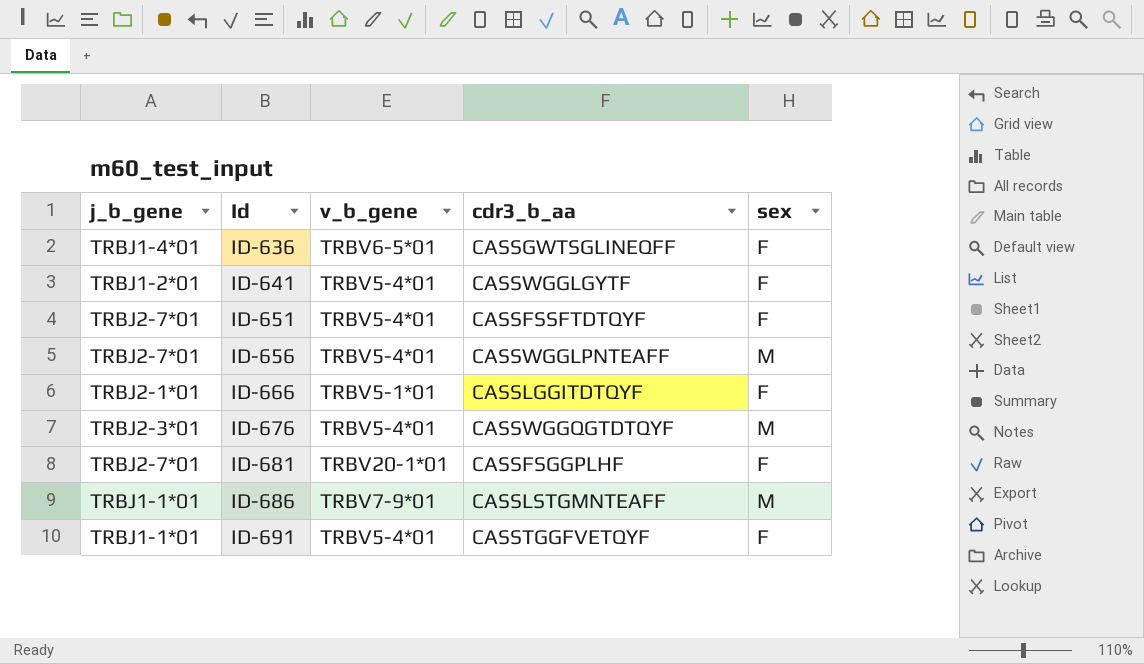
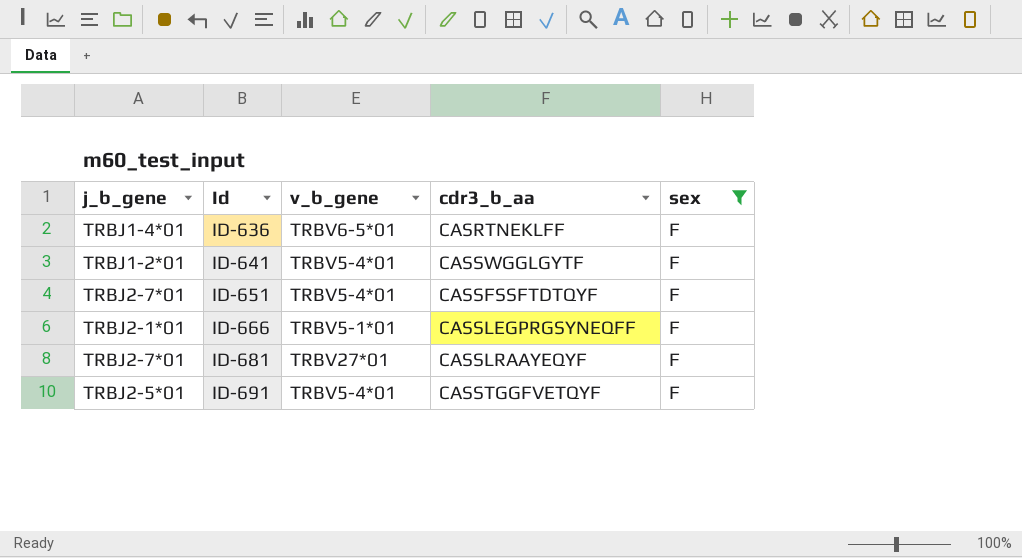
filter: none -> sex = F
ID-636 | cdr3_b_aa: CASSGWTSGLINEQFF -> CASRTNEKLFF
ID-666 | cdr3_b_aa: CASSLGGITDTQYF -> CASSLEGPRGSYNEQFF
ID-681 | v_b_gene: TRBV20-1*01 -> TRBV27*01
ID-681 | cdr3_b_aa: CASSFSGGPLHF -> CASSLRAAYEQYF
ID-691 | j_b_gene: TRBJ1-1*01 -> TRBJ2-5*01

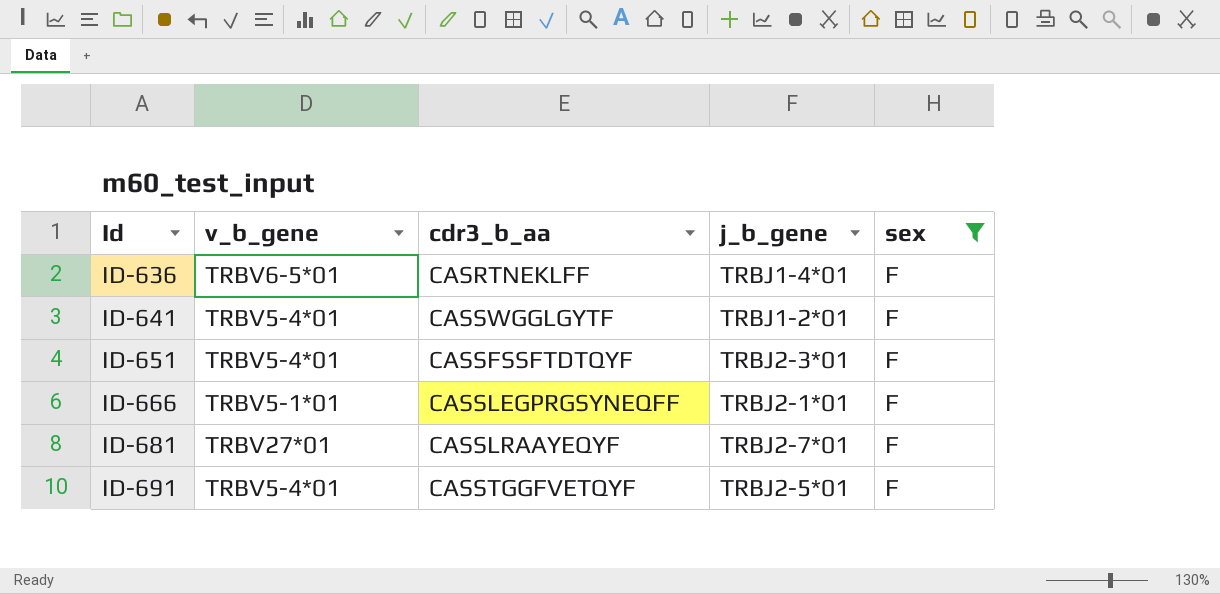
column j_b_gene | position: 1 -> 4
ID-651 | j_b_gene: TRBJ2-7*01 -> TRBJ2-3*01

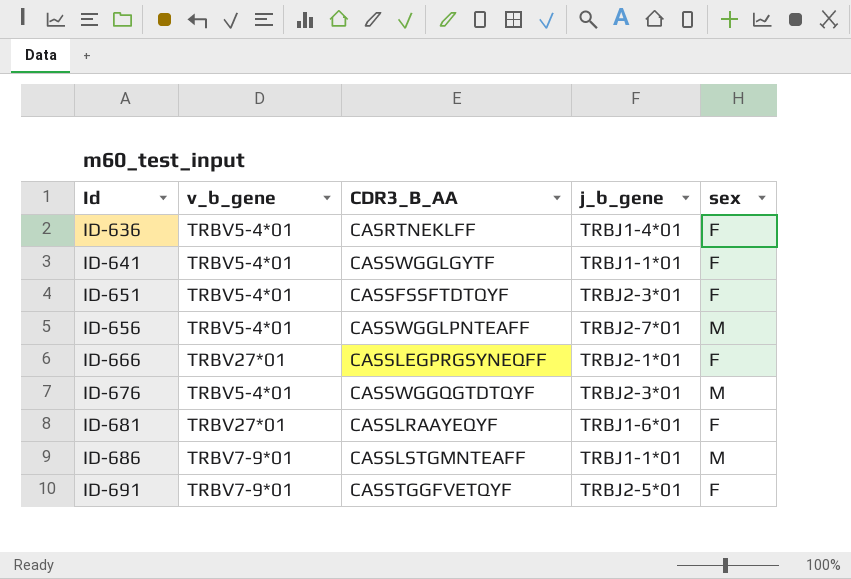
filter: sex = F -> none
column name: cdr3_b_aa -> CDR3_B_AA
ID-636 | v_b_gene: TRBV6-5*01 -> TRBV5-4*01
ID-641 | j_b_gene: TRBJ1-2*01 -> TRBJ1-1*01
ID-666 | v_b_gene: TRBV5-1*01 -> TRBV27*01
ID-681 | j_b_gene: TRBJ2-7*01 -> TRBJ1-6*01
ID-691 | v_b_gene: TRBV5-4*01 -> TRBV7-9*01

